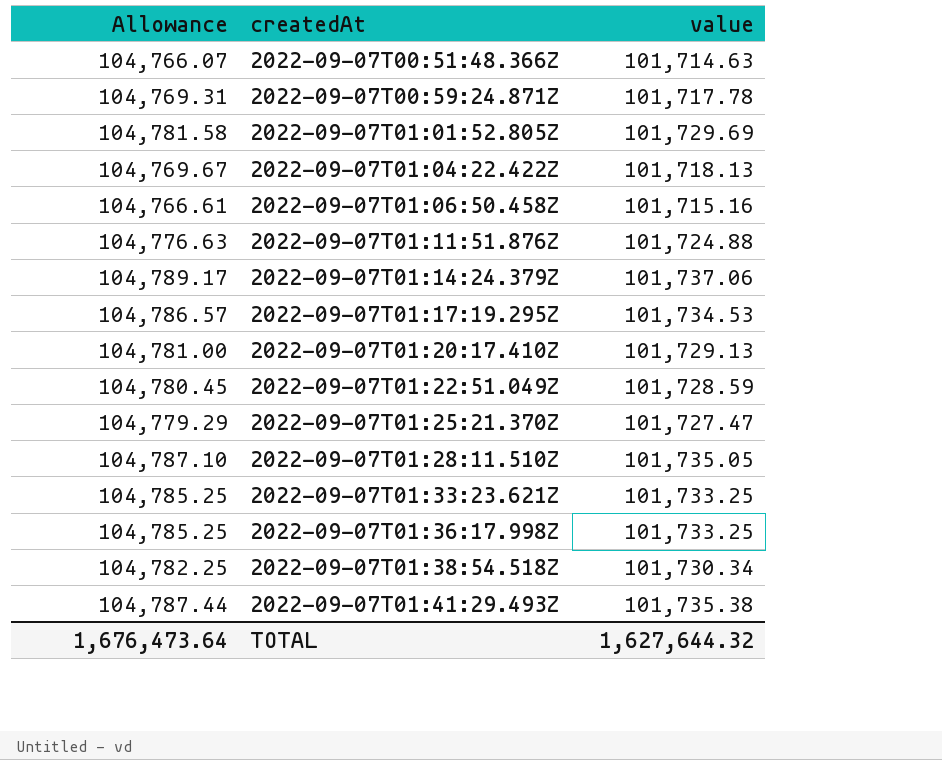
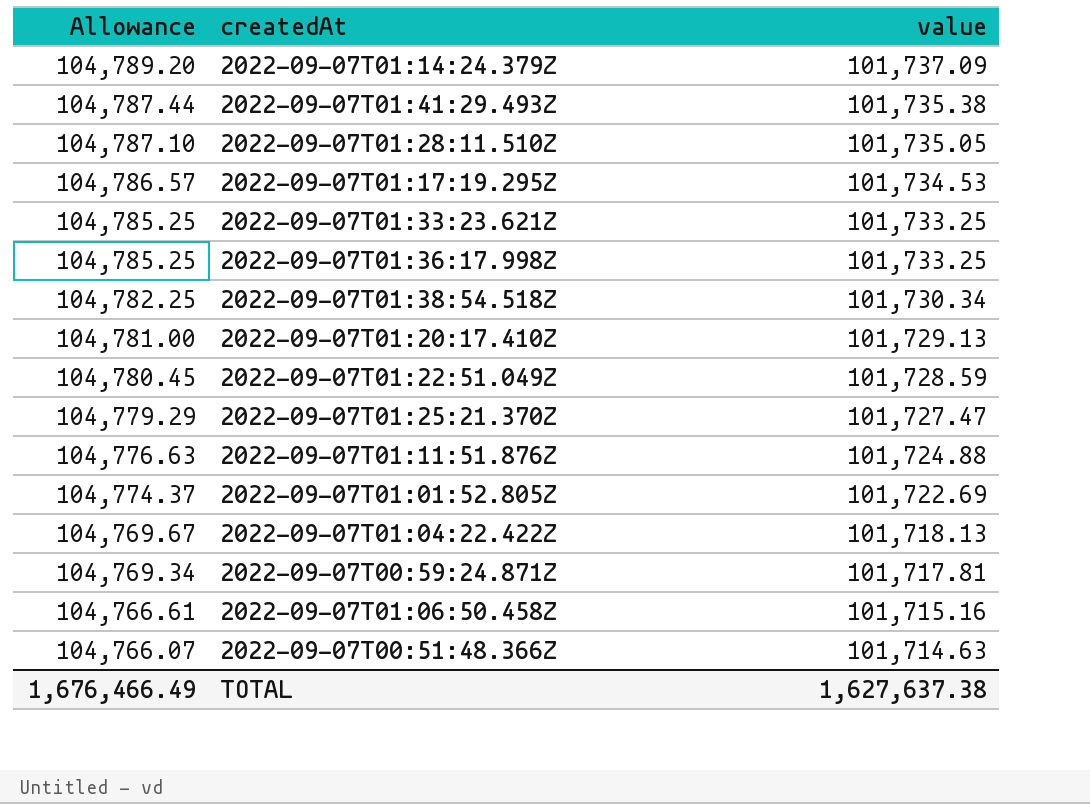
row order: createdAt ascending -> Allowance descending
2022-09-07T01:14:24.379Z | Allowance: 104,789.17 -> 104,789.20
2022-09-07T01:14:24.379Z | value: 101,737.06 -> 101,737.09
2022-09-07T01:01:52.805Z | Allowance: 104,781.58 -> 104,774.37
2022-09-07T01:01:52.805Z | value: 101,729.69 -> 101,722.69
2022-09-07T00:59:24.871Z | Allowance: 104,769.31 -> 104,769.34
2022-09-07T00:59:24.871Z | value: 101,717.78 -> 101,717.81
TOTAL | Allowance: 1,676,473.64 -> 1,676,466.49
TOTAL | value: 1,627,644.32 -> 1,627,637.38

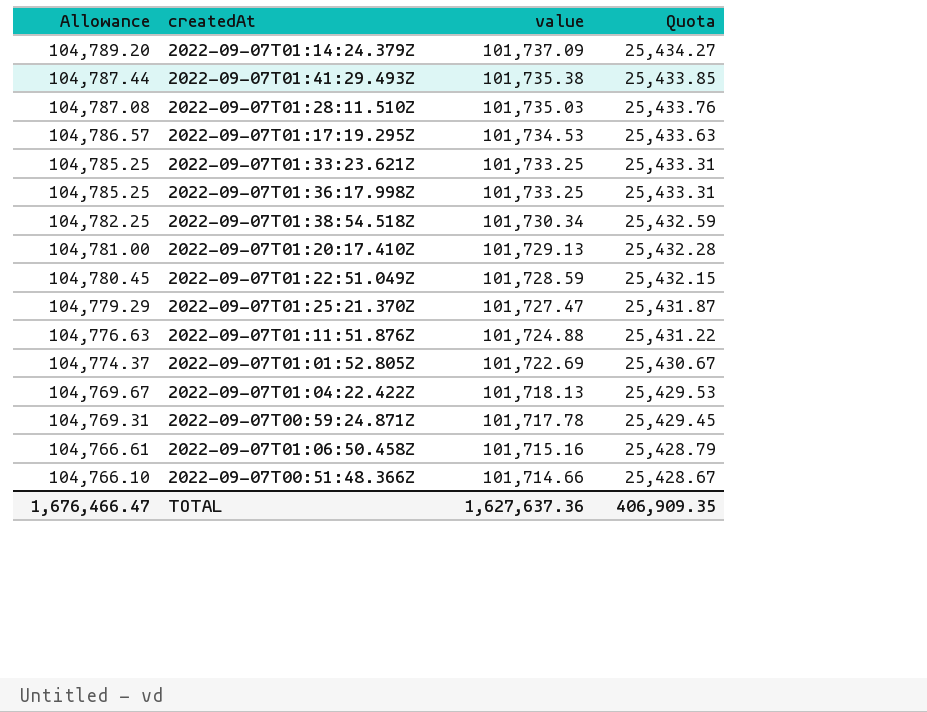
column Quota | formula: none -> [value] * 0.25
2022-09-07T01:28:11.510Z | Allowance: 104,787.10 -> 104,787.08
2022-09-07T01:28:11.510Z | value: 101,735.05 -> 101,735.03
2022-09-07T00:59:24.871Z | Allowance: 104,769.34 -> 104,769.31
2022-09-07T00:59:24.871Z | value: 101,717.81 -> 101,717.78
2022-09-07T00:51:48.366Z | Allowance: 104,766.07 -> 104,766.10
2022-09-07T00:51:48.366Z | value: 101,714.63 -> 101,714.66
TOTAL | Allowance: 1,676,466.49 -> 1,676,466.47
TOTAL | value: 1,627,637.38 -> 1,627,637.36

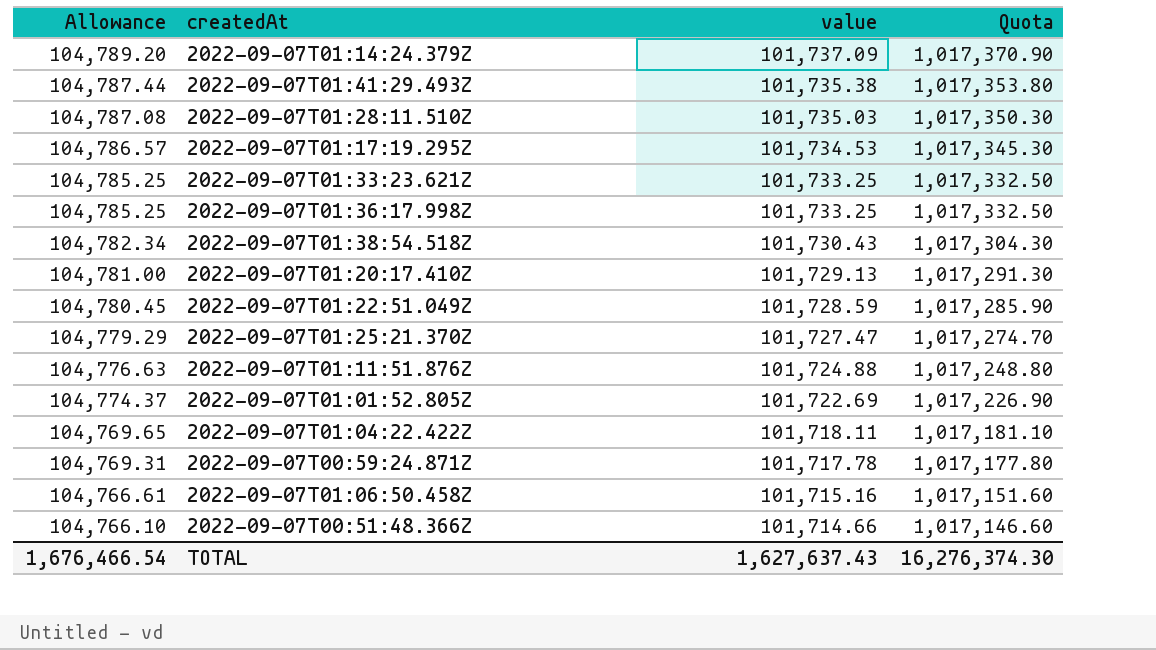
column Quota | formula: [value] * 0.25 -> [value] * 10
2022-09-07T01:38:54.518Z | Allowance: 104,782.25 -> 104,782.34
2022-09-07T01:38:54.518Z | value: 101,730.34 -> 101,730.43
2022-09-07T01:04:22.422Z | Allowance: 104,769.67 -> 104,769.65
2022-09-07T01:04:22.422Z | value: 101,718.13 -> 101,718.11
TOTAL | Allowance: 1,676,466.47 -> 1,676,466.54
TOTAL | value: 1,627,637.36 -> 1,627,637.43
TOTAL | Quota: 406,909.35 -> 16,276,374.30

